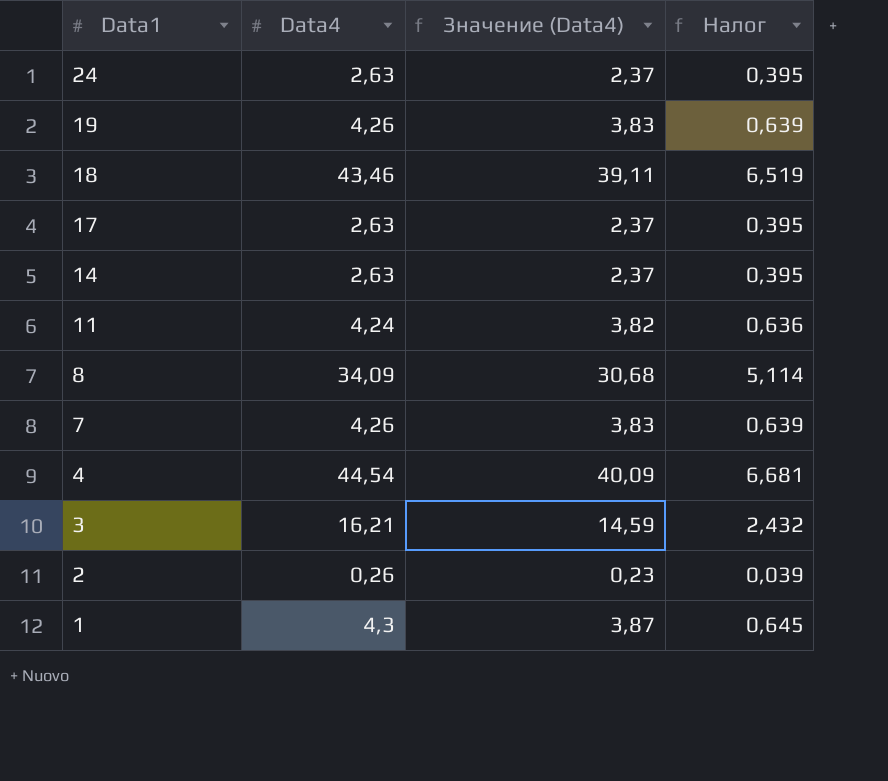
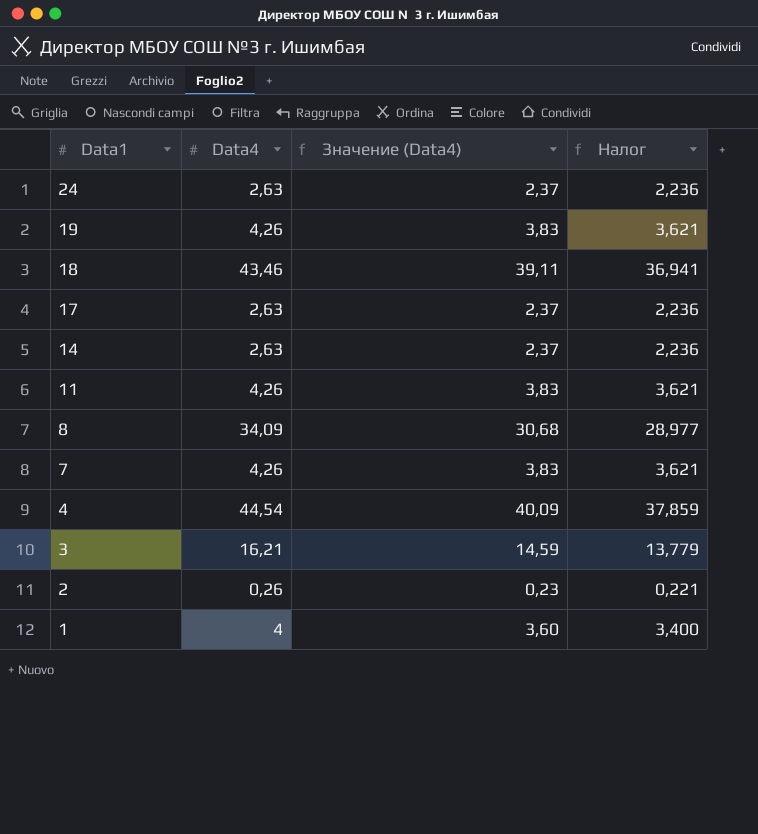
column Налог | formula: [Data4] * 0,15 -> [Data4] * 0,85
11 | Data4: 4,24 -> 4,26
11 | Значение (Data4): 3,82 -> 3,83
1 | Data4: 4,3 -> 4
1 | Значение (Data4): 3,87 -> 3,60

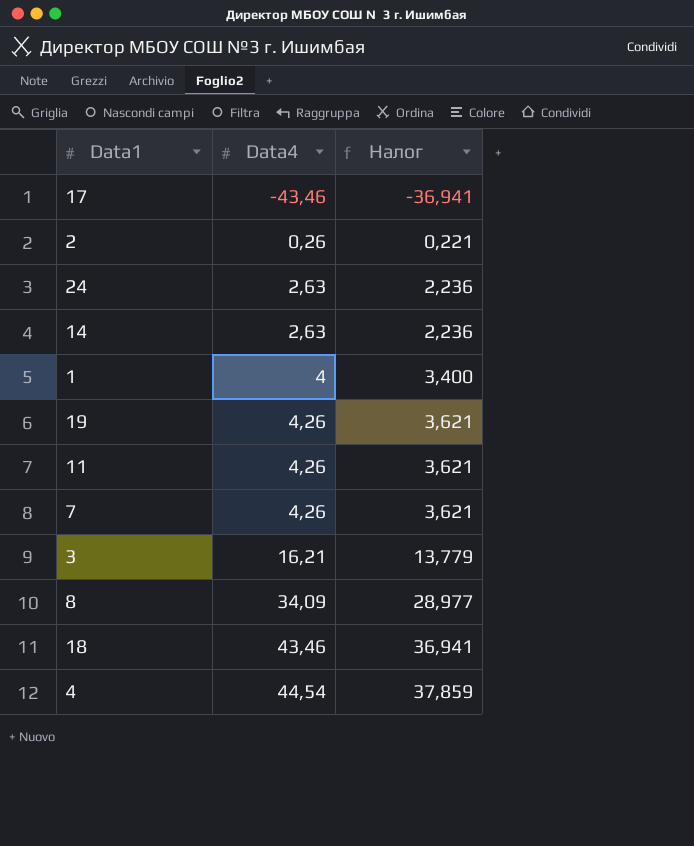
row order: Data1 descending -> Data4 ascending
column Значение (Data4) | formula: [Data4] * 0,9 -> none
17 | Data4: 2,63 -> -43,46
17 | Налог: 2,236 -> -36,941

